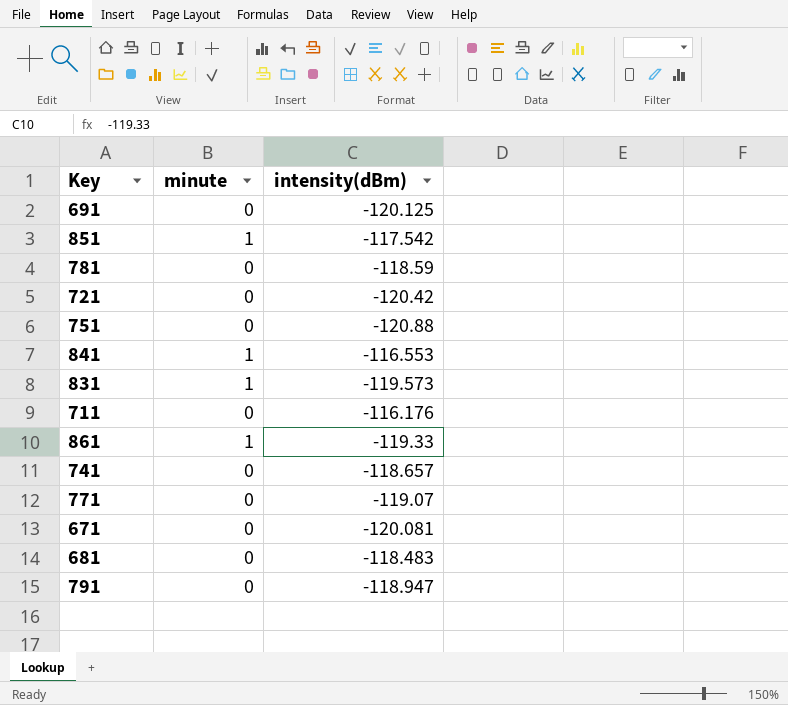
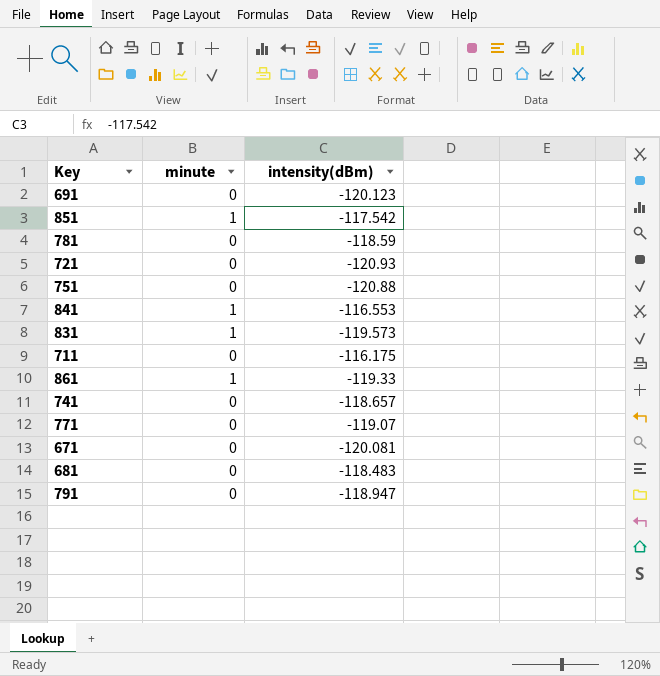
691 | intensity(dBm): -120.125 -> -120.123
721 | intensity(dBm): -120.42 -> -120.93
711 | intensity(dBm): -116.176 -> -116.175

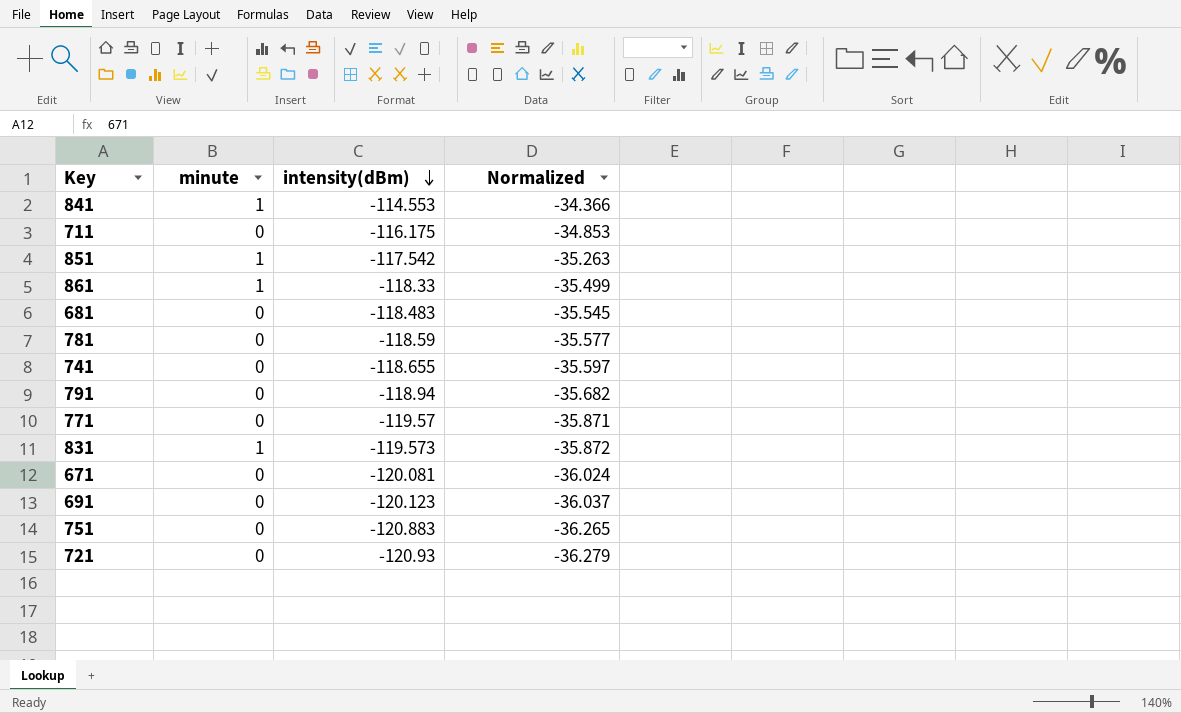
row order: none -> intensity(dBm) descending
column Normalized | formula: none -> [intensity(dBm)] * 0.3
841 | intensity(dBm): -116.553 -> -114.553
861 | intensity(dBm): -119.33 -> -118.33
741 | intensity(dBm): -118.657 -> -118.655
791 | intensity(dBm): -118.947 -> -118.94
771 | intensity(dBm): -119.07 -> -119.57
751 | intensity(dBm): -120.88 -> -120.883

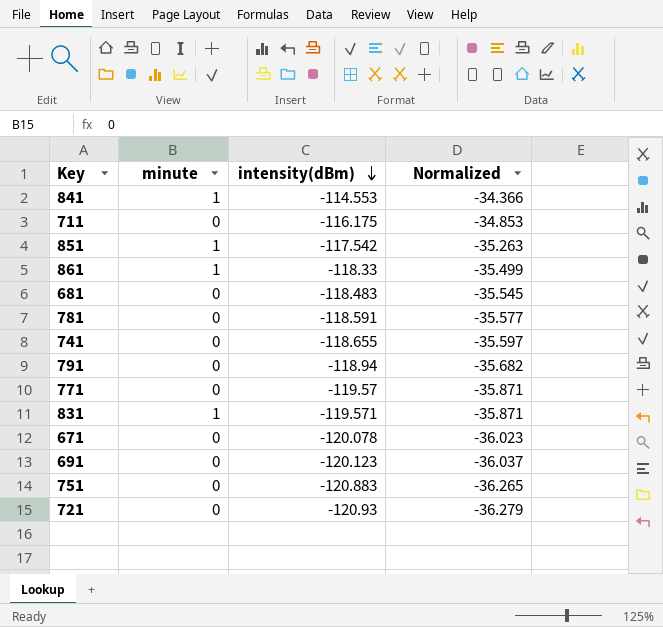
781 | intensity(dBm): -118.59 -> -118.591
831 | intensity(dBm): -119.573 -> -119.571
831 | Normalized: -35.872 -> -35.871
671 | intensity(dBm): -120.081 -> -120.078
671 | Normalized: -36.024 -> -36.023

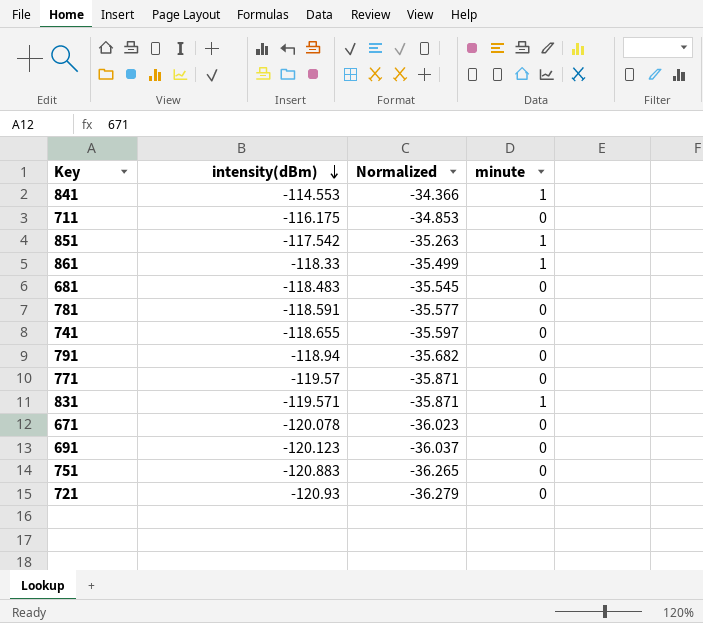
column minute | position: 2 -> 4

